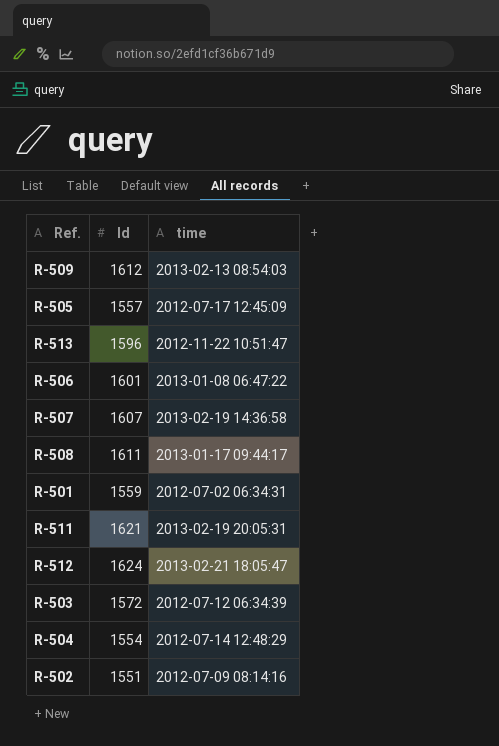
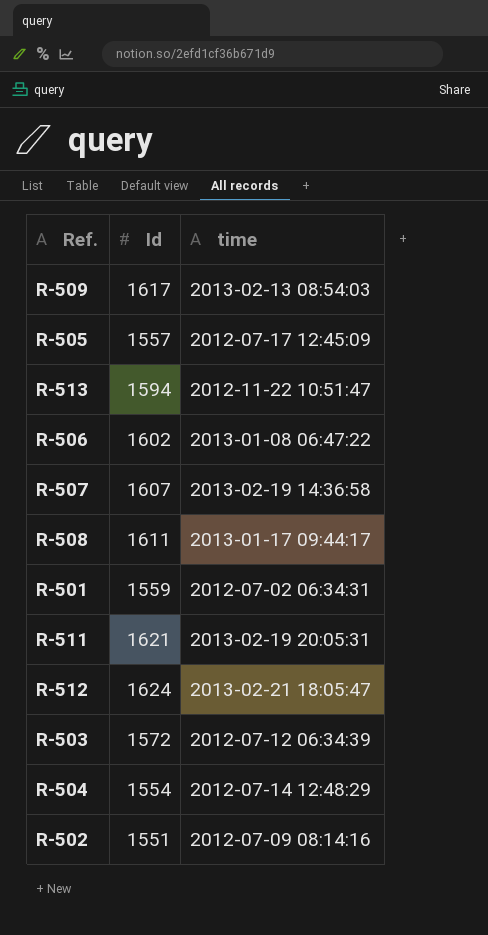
R-509 | Id: 1612 -> 1617
R-513 | Id: 1596 -> 1594
R-506 | Id: 1601 -> 1602

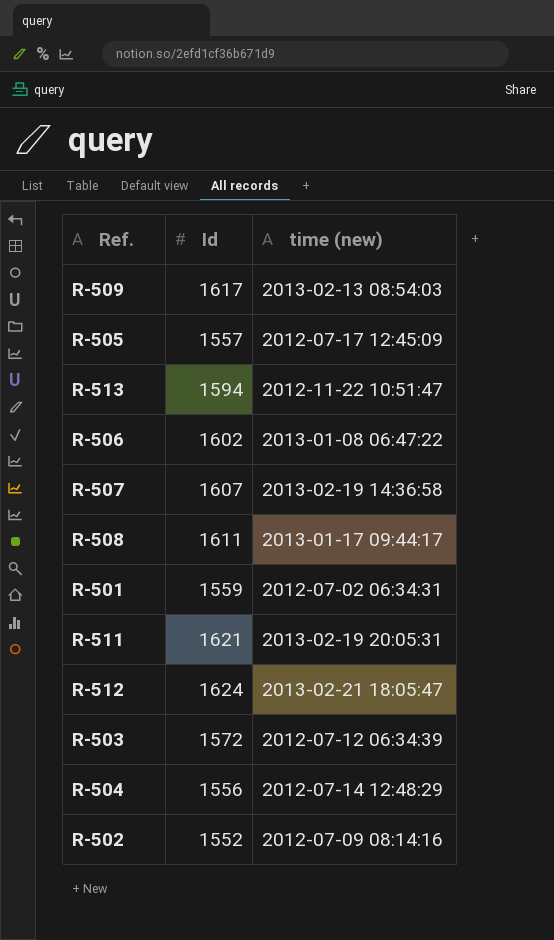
column name: time -> time (new)
R-504 | Id: 1554 -> 1556
R-502 | Id: 1551 -> 1552

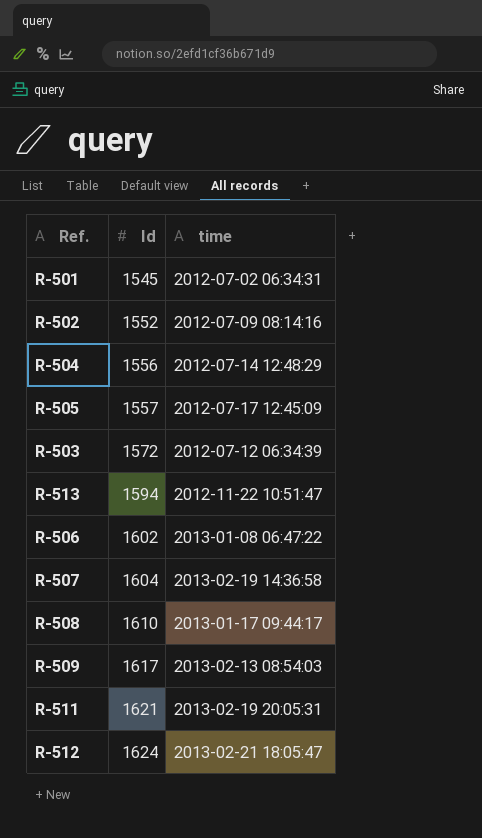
row order: none -> Id ascending
column name: time (new) -> time
R-501 | Id: 1559 -> 1545
R-507 | Id: 1607 -> 1604
R-508 | Id: 1611 -> 1610

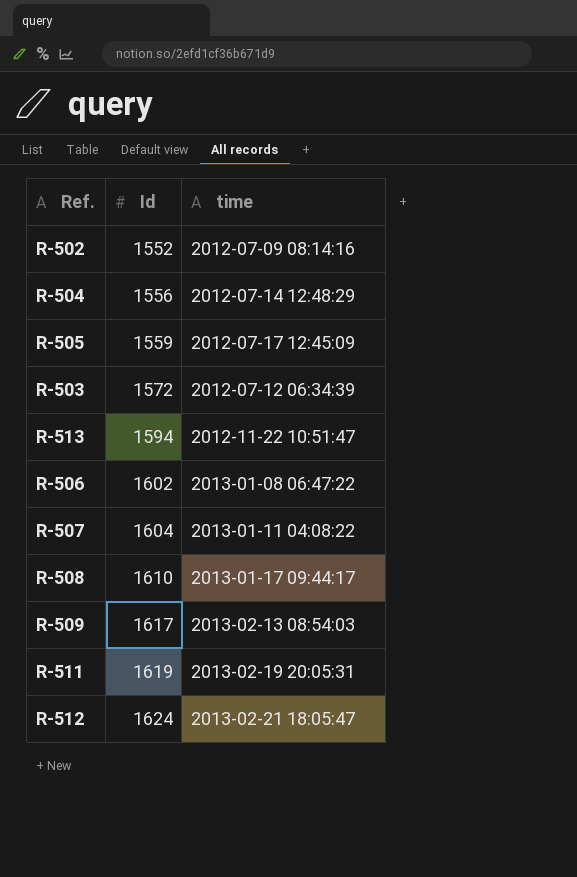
row R-501: 1545 | 2012-07-02 06:34:31 -> none
R-505 | Id: 1557 -> 1559
R-507 | time: 2013-02-19 14:36:58 -> 2013-01-11 04:08:22
R-511 | Id: 1621 -> 1619

